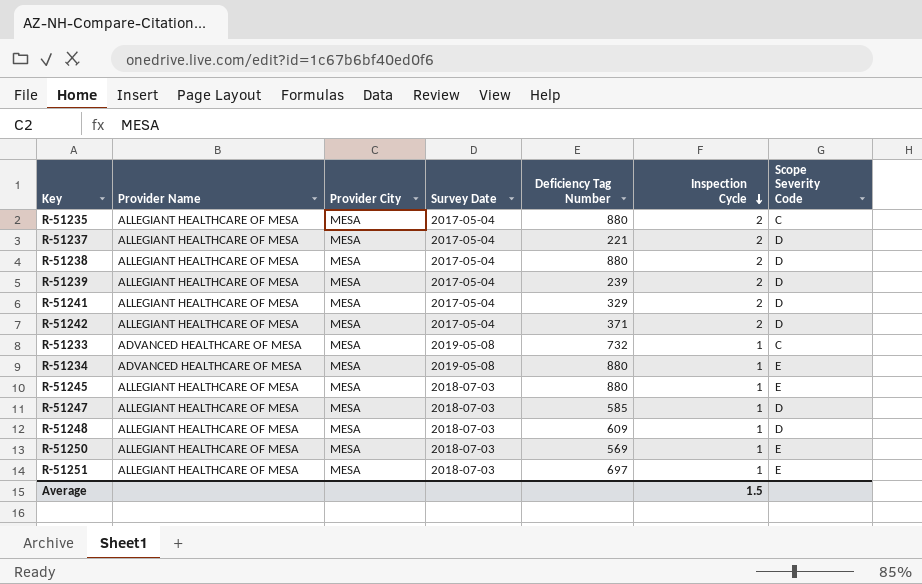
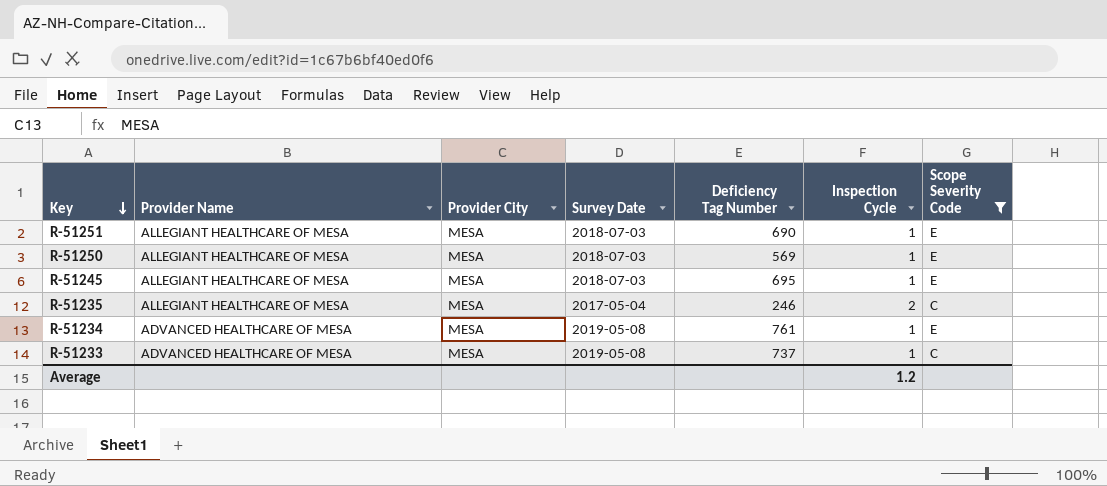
filter: none -> Scope Severity Code != D
row order: Inspection Cycle descending -> Key descending
R-51251 | Deficiency Tag Number: 697 -> 690
R-51245 | Deficiency Tag Number: 880 -> 695
R-51235 | Deficiency Tag Number: 880 -> 246
R-51234 | Deficiency Tag Number: 880 -> 761
R-51233 | Deficiency Tag Number: 732 -> 737
Average | Inspection Cycle: 1.5 -> 1.2

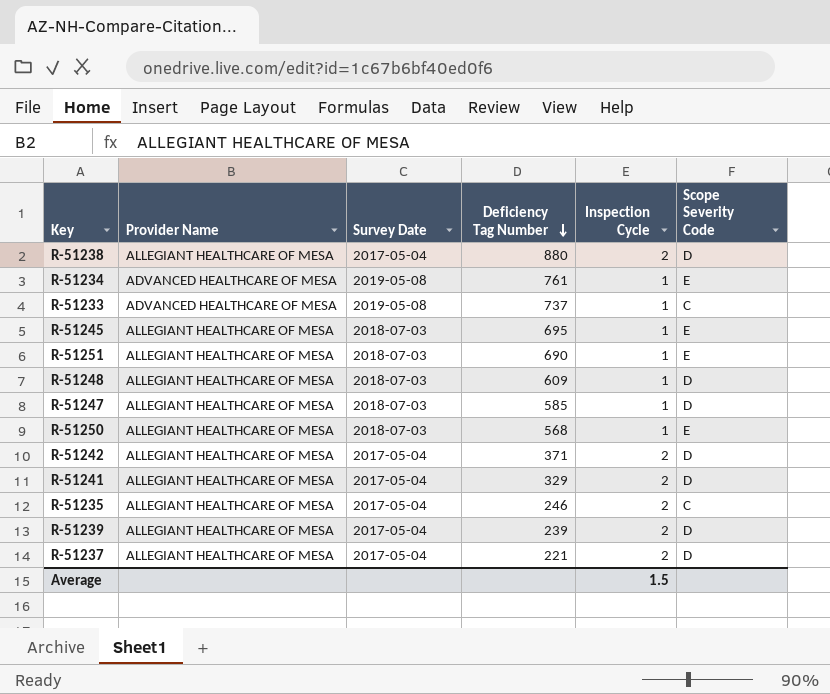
filter: Scope Severity Code != D -> none
row order: Key descending -> Deficiency Tag Number descending
column Provider City | position: 3 -> none
R-51250 | Deficiency Tag Number: 569 -> 568
Average | Inspection Cycle: 1.2 -> 1.5

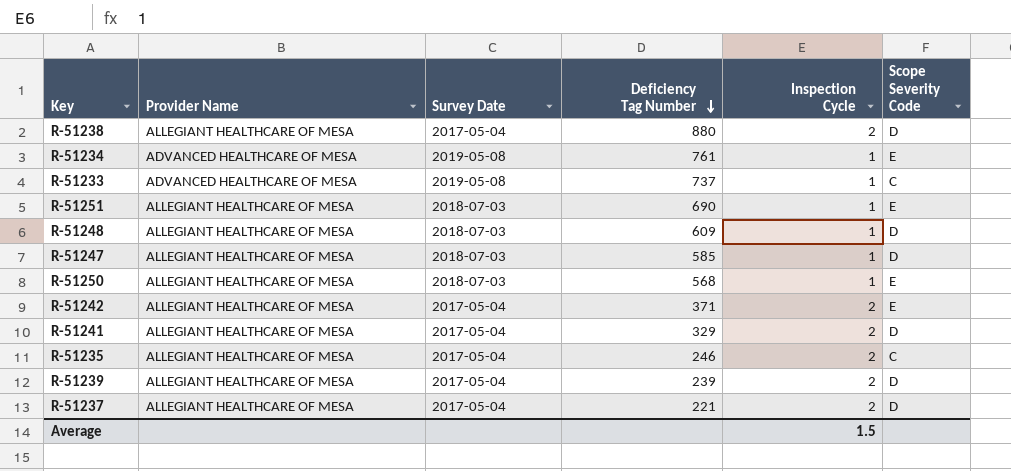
row R-51245: ALLEGIANT HEALTHCARE OF MESA | 2018-07-03 | 695 | 1 | E -> none
R-51242 | Scope Severity Code: D -> E

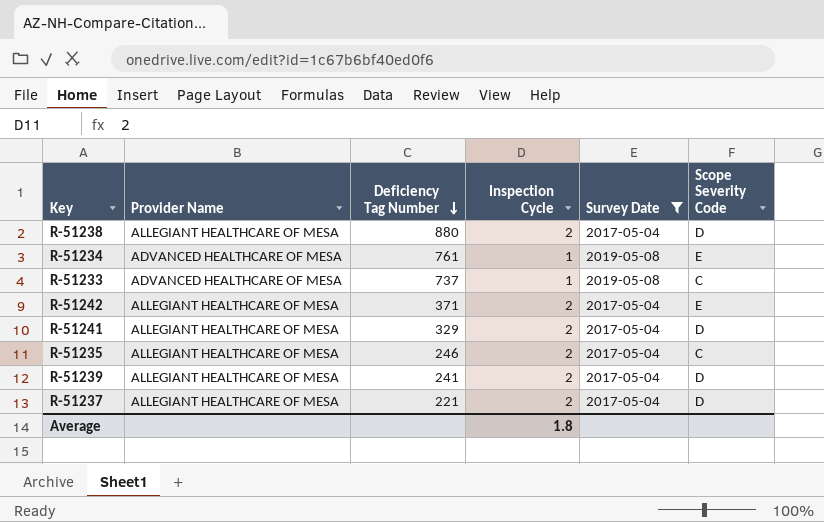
filter: none -> Survey Date != 2018-07-03
column Survey Date | position: 3 -> 5
R-51239 | Deficiency Tag Number: 239 -> 241
Average | Inspection Cycle: 1.5 -> 1.8

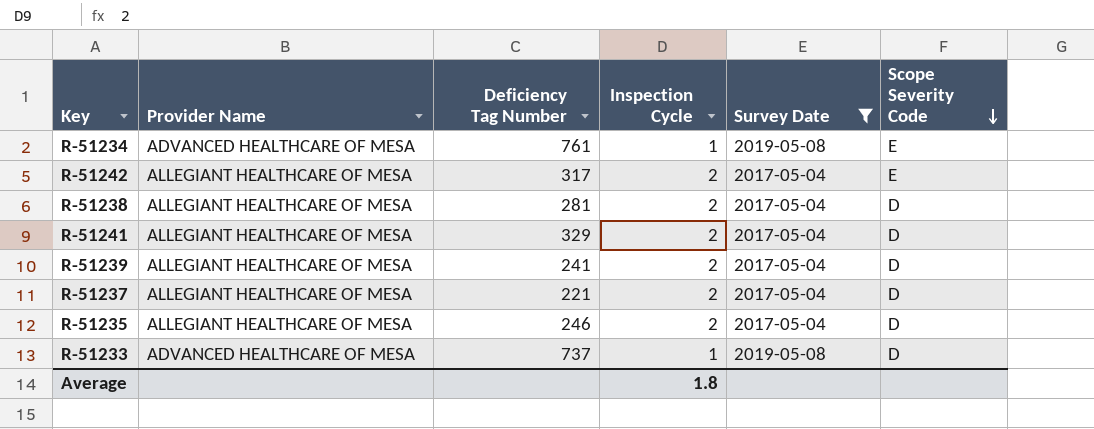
row order: Deficiency Tag Number descending -> Scope Severity Code descending
R-51242 | Deficiency Tag Number: 371 -> 317
R-51238 | Deficiency Tag Number: 880 -> 281
R-51235 | Scope Severity Code: C -> D
R-51233 | Scope Severity Code: C -> D

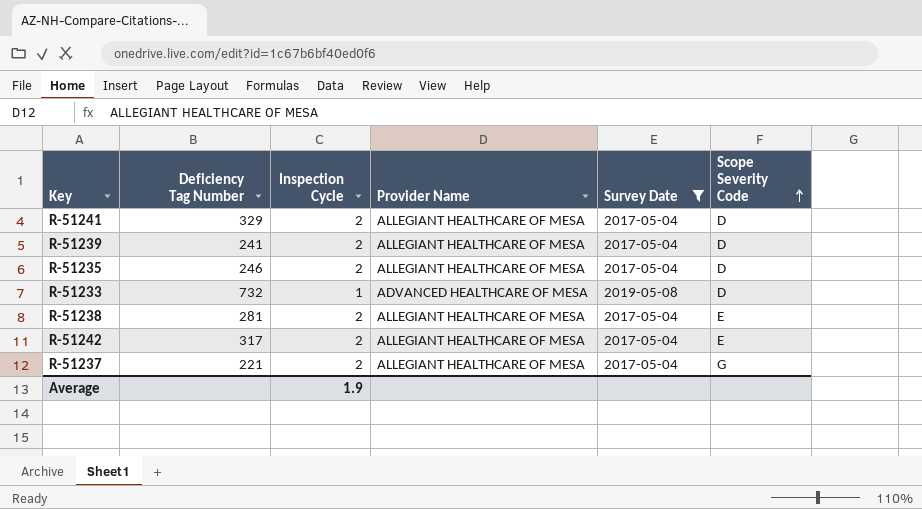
row order: Scope Severity Code descending -> Scope Severity Code ascending
column Provider Name | position: 2 -> 4
row R-51234: ADVANCED HEALTHCARE OF MESA | 761 | 1 | 2019-05-08 | E -> none
R-51233 | Deficiency Tag Number: 737 -> 732
R-51238 | Scope Severity Code: D -> E
R-51237 | Scope Severity Code: D -> G
Average | Inspection Cycle: 1.8 -> 1.9

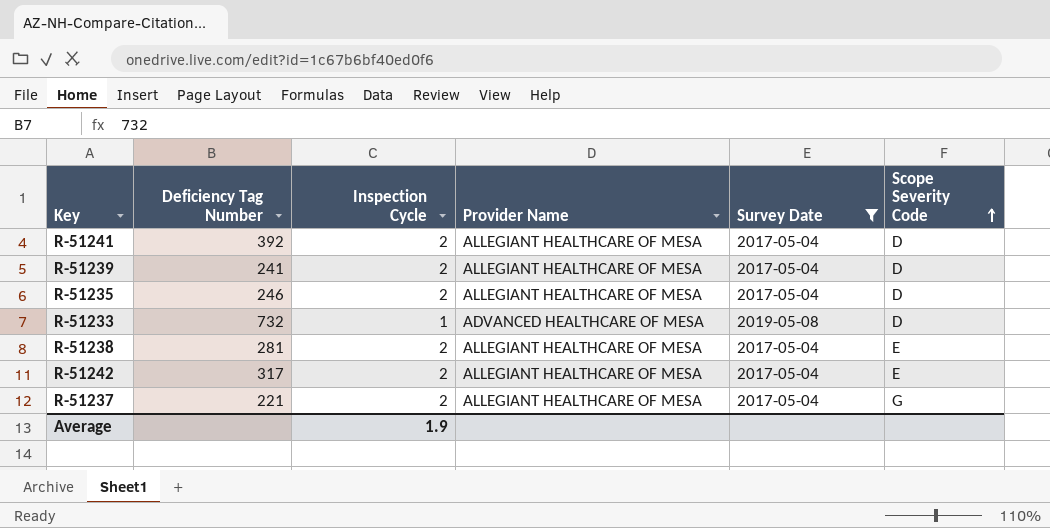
R-51241 | Deficiency Tag Number: 329 -> 392

